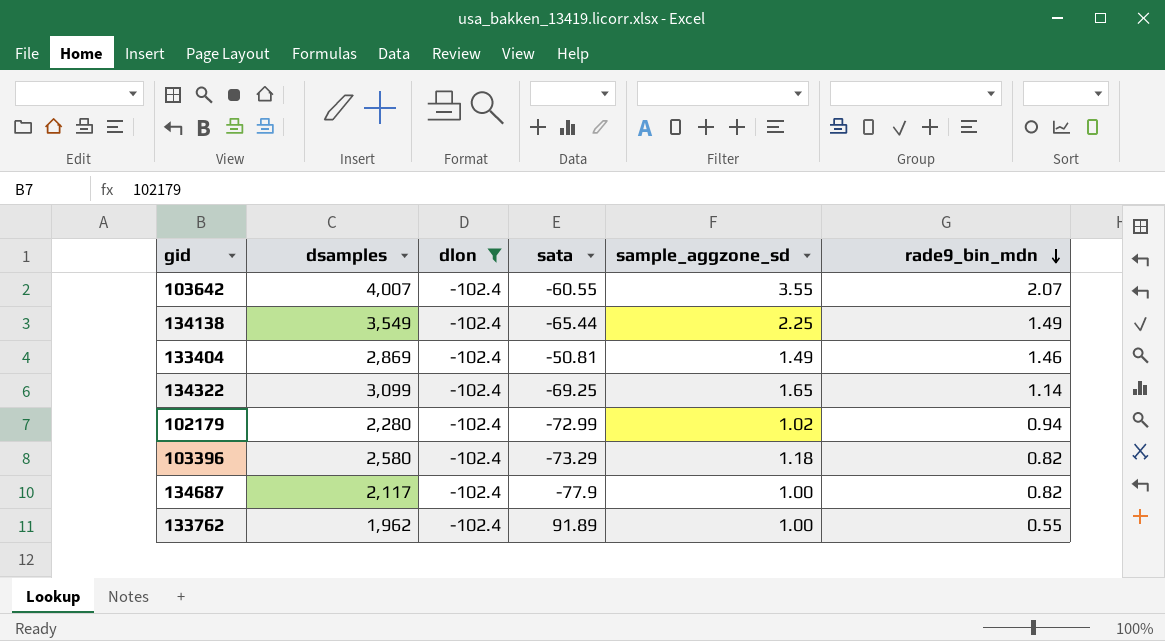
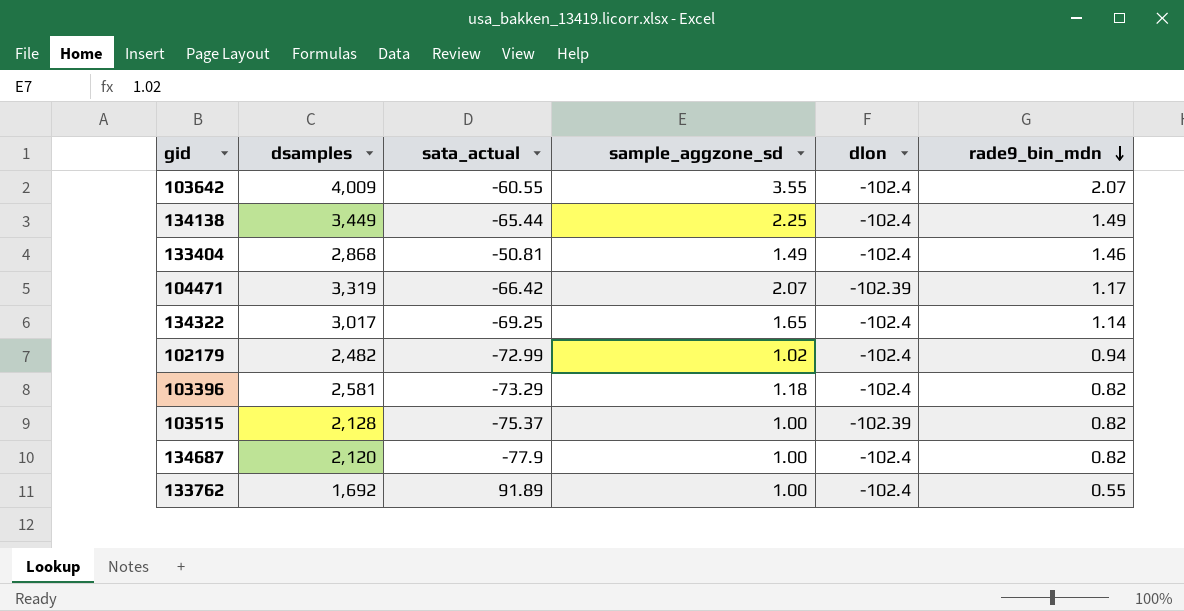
filter: dlon = -102.4 -> none
column name: sata -> sata_actual
column dlon | position: 3 -> 5
103642 | dsamples: 4,007 -> 4,009
134138 | dsamples: 3,549 -> 3,449
133404 | dsamples: 2,869 -> 2,868
134322 | dsamples: 3,099 -> 3,017
102179 | dsamples: 2,280 -> 2,482
103396 | dsamples: 2,580 -> 2,581
134687 | dsamples: 2,117 -> 2,120
133762 | dsamples: 1,962 -> 1,692

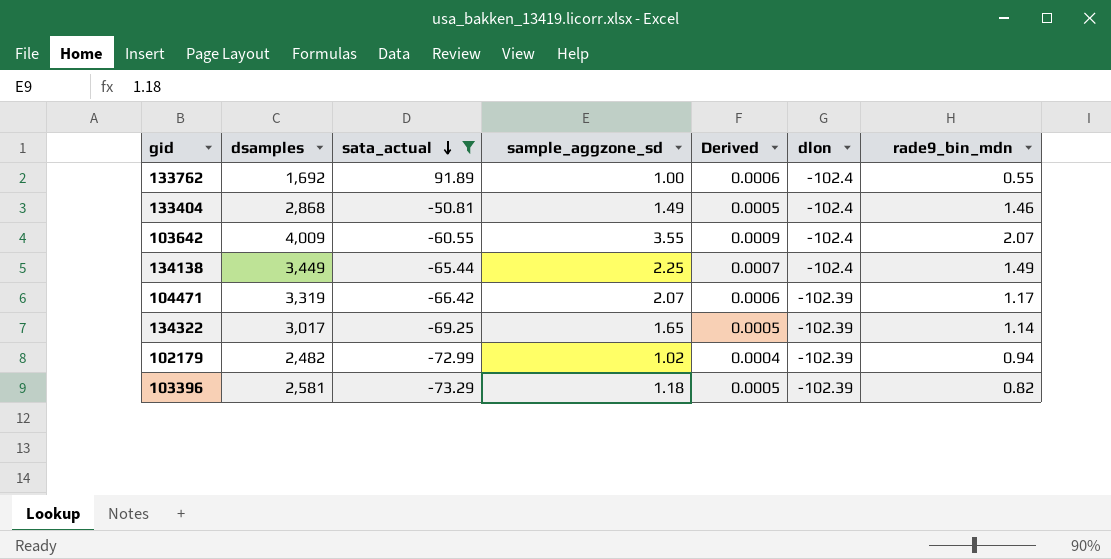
filter: none -> sata_actual >= -73.29
row order: rade9_bin_mdn descending -> sata_actual descending
column Derived | formula: none -> [sample_aggzone_sd] / [dsamples]
134322 | dlon: -102.4 -> -102.39
102179 | dlon: -102.4 -> -102.39
103396 | dlon: -102.4 -> -102.39

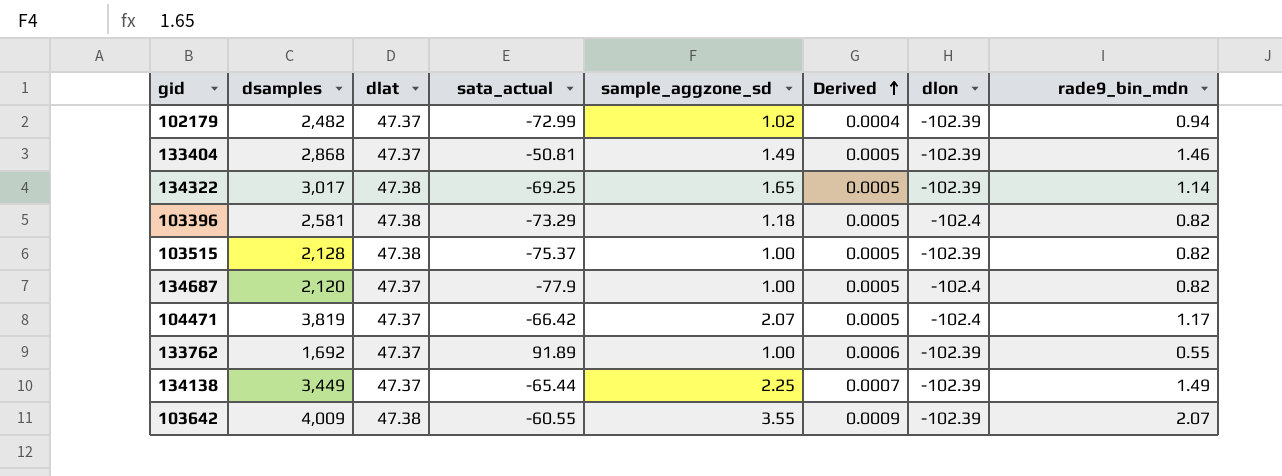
filter: sata_actual >= -73.29 -> none
row order: sata_actual descending -> Derived ascending
column dlat | position: none -> 3
133404 | dlon: -102.4 -> -102.39
103396 | dlon: -102.39 -> -102.4
104471 | dsamples: 3,319 -> 3,819
104471 | Derived: 0.0006 -> 0.0005
104471 | dlon: -102.39 -> -102.4
133762 | dlon: -102.4 -> -102.39
134138 | dlon: -102.4 -> -102.39
103642 | dlon: -102.4 -> -102.39

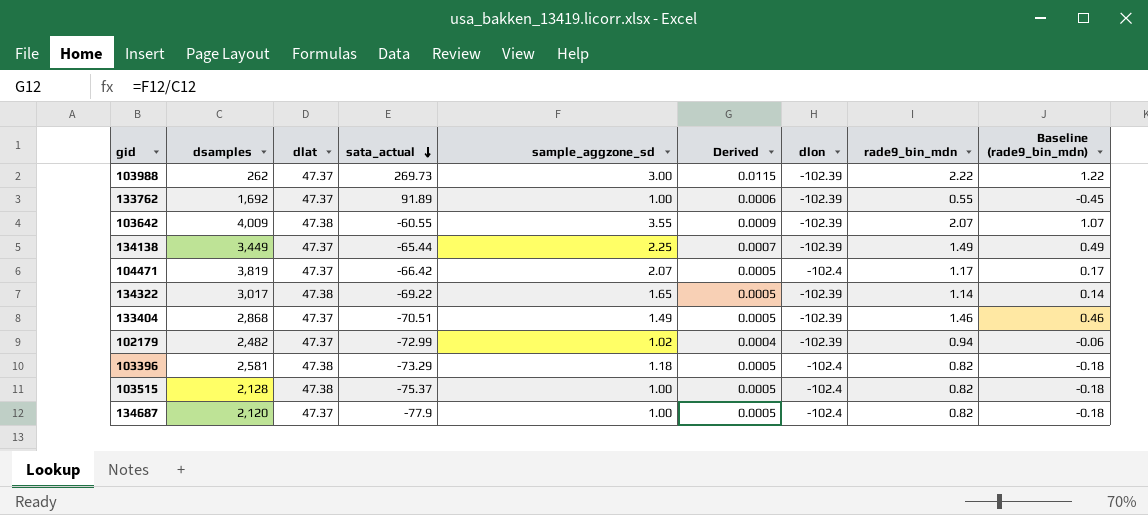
row order: Derived ascending -> sata_actual descending
column Baseline (rade9_bin_mdn) | formula: none -> [rade9_bin_mdn] - 1
row 103988: none -> 262 | 47.37 | 269.73 | 3.00 | 0.0115 | -102.39 | 2.22 | 1.22
134322 | sata_actual: -69.25 -> -69.22
133404 | sata_actual: -50.81 -> -70.51
103515 | dlon: -102.39 -> -102.4

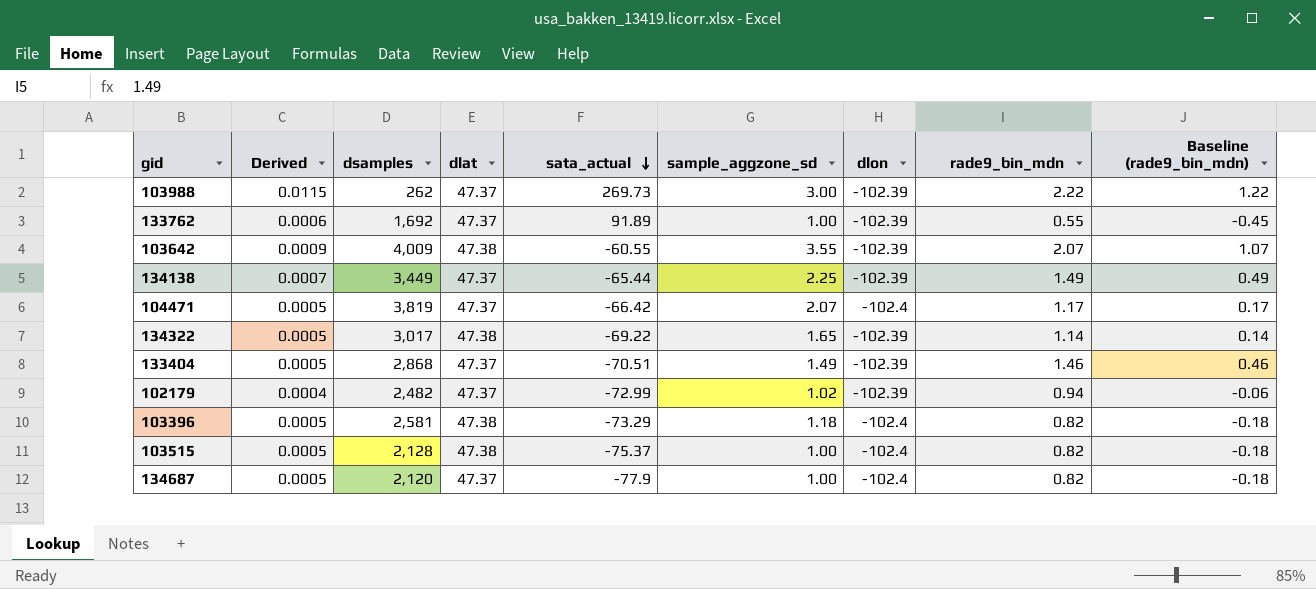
column Derived | position: 6 -> 2

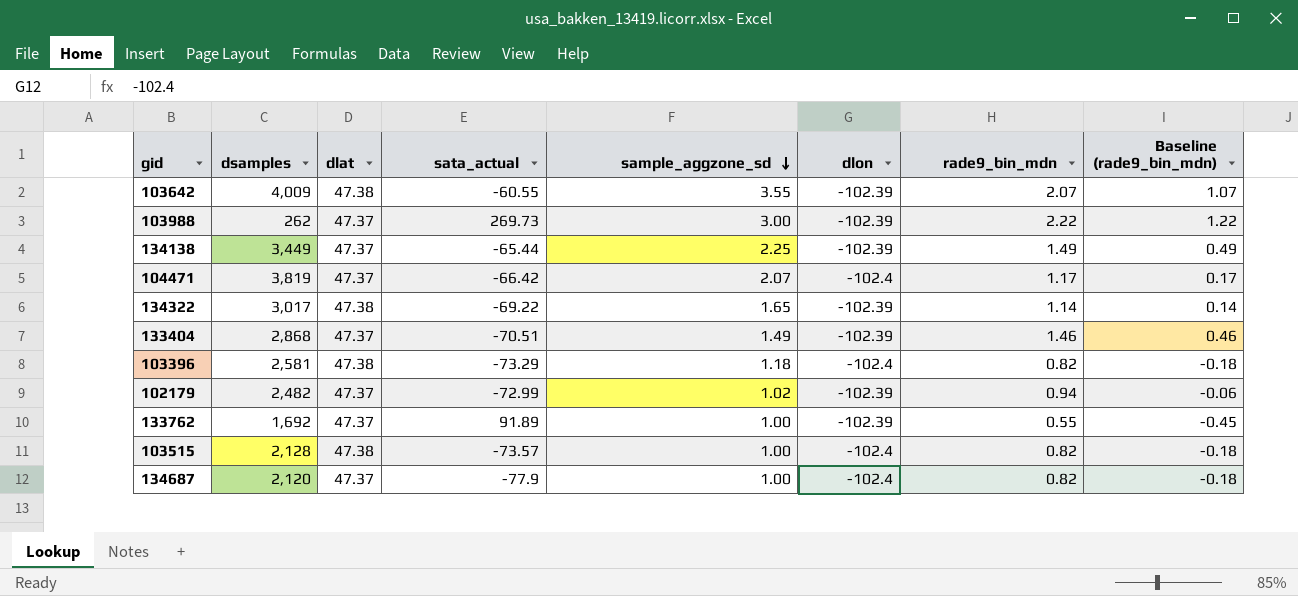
row order: sata_actual descending -> sample_aggzone_sd descending
column Derived | formula: [sample_aggzone_sd] / [dsamples] -> none
103515 | sata_actual: -75.37 -> -73.57

